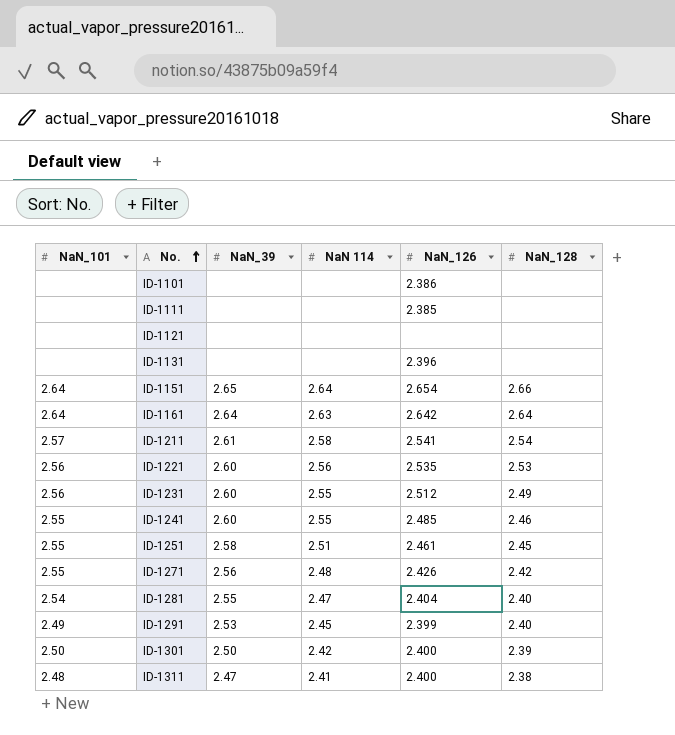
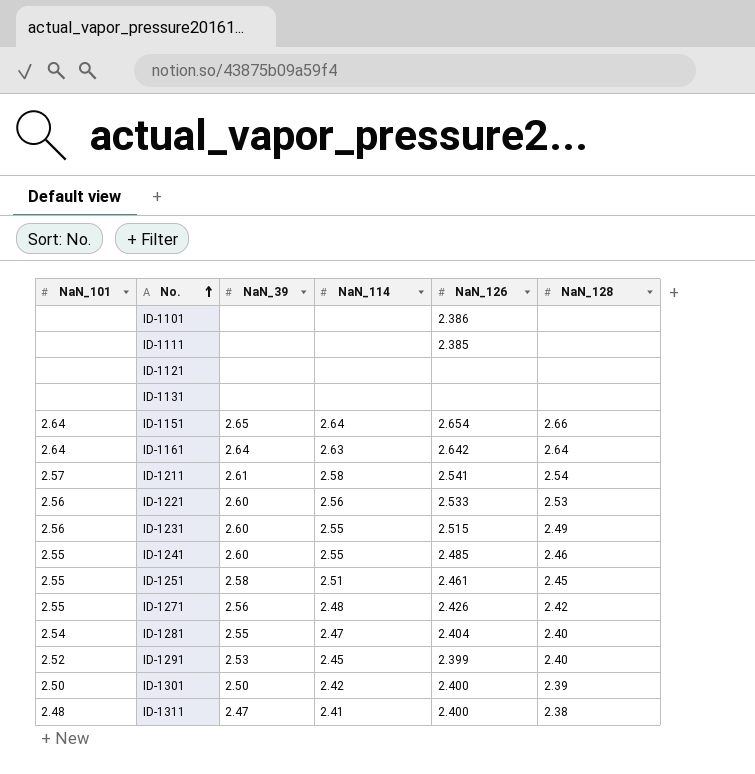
column name: NaN 114 -> NaN_114
ID-1131 | NaN_126: 2.396 -> none
ID-1221 | NaN_126: 2.535 -> 2.533
ID-1231 | NaN_126: 2.512 -> 2.515
ID-1291 | NaN_101: 2.49 -> 2.52

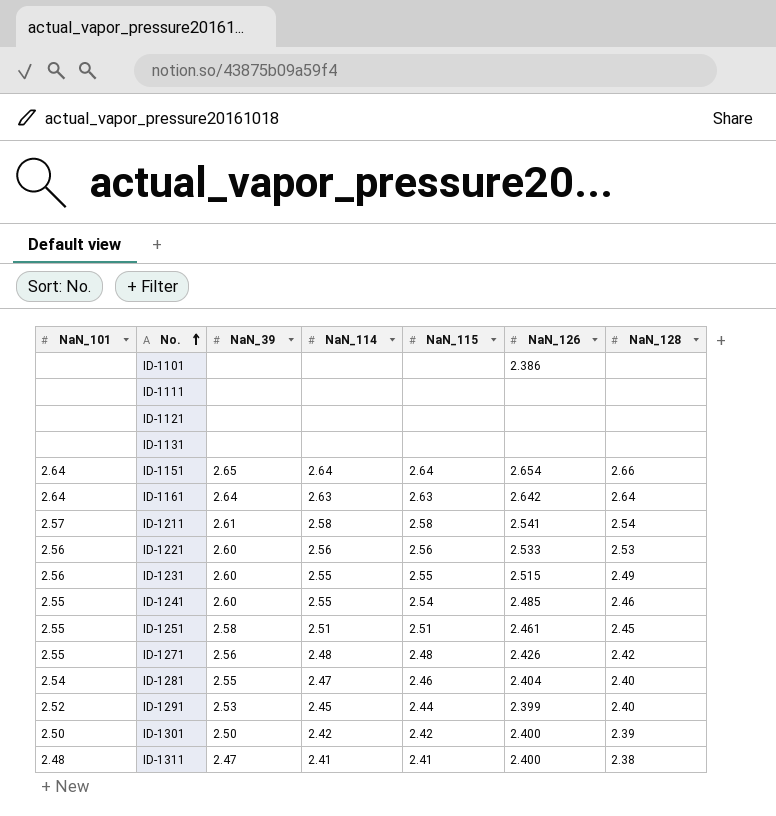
column NaN_115 | position: none -> 5
ID-1111 | NaN_126: 2.385 -> none

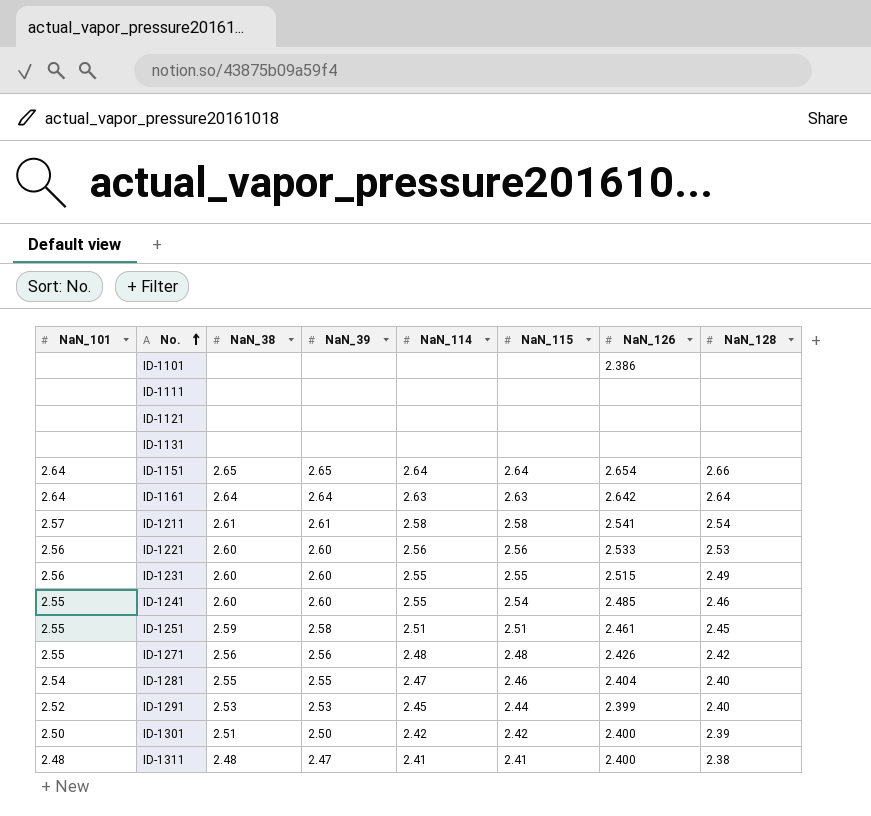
column NaN_38 | position: none -> 3

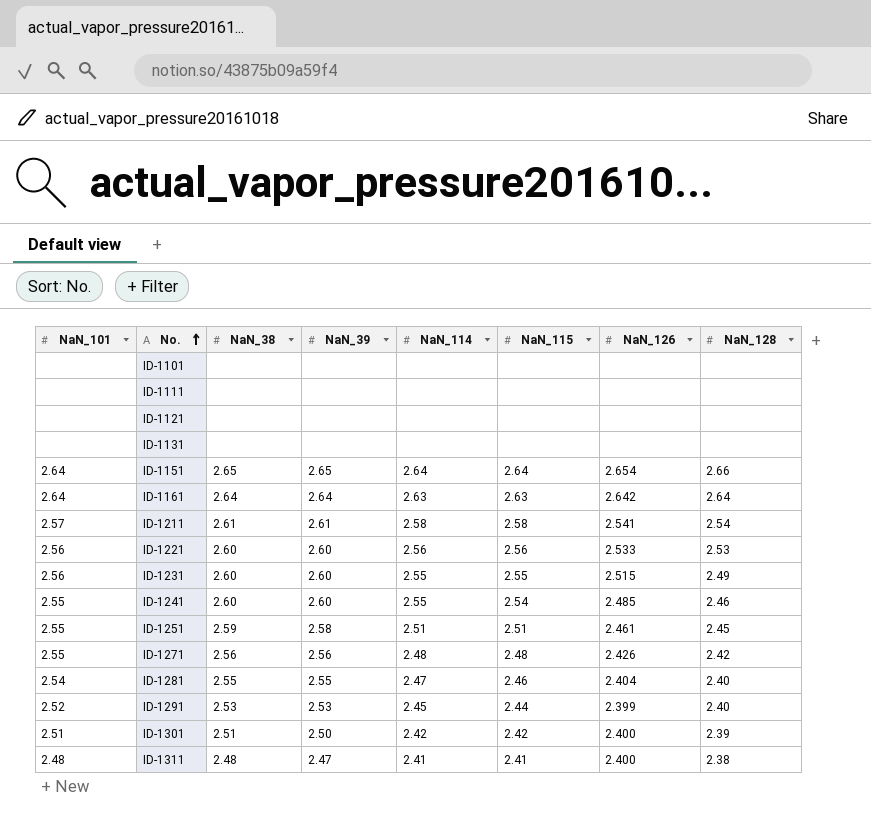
ID-1101 | NaN_126: 2.386 -> none
ID-1301 | NaN_101: 2.50 -> 2.51

